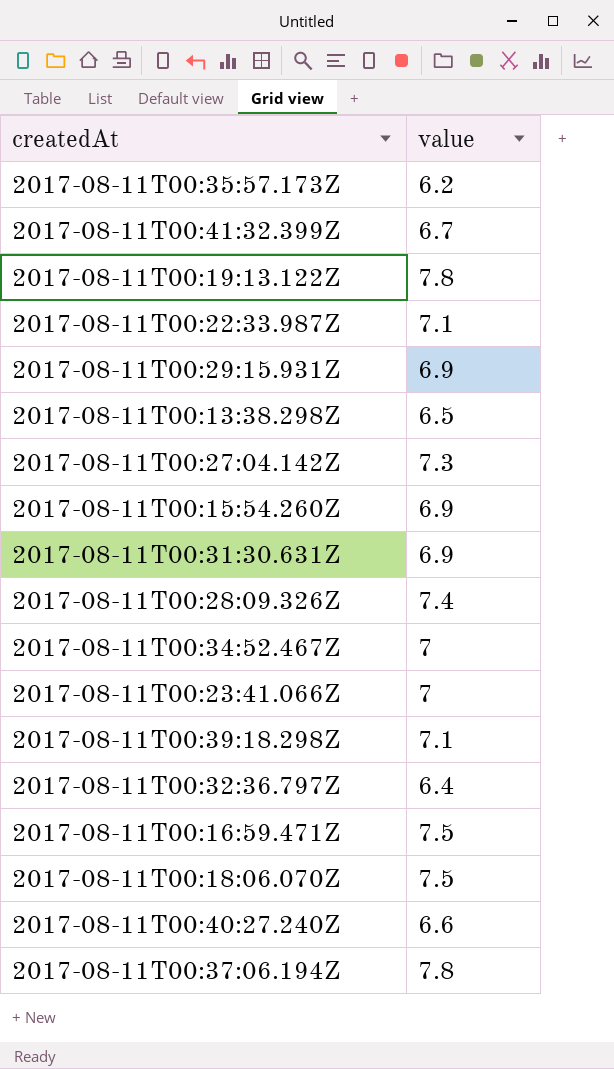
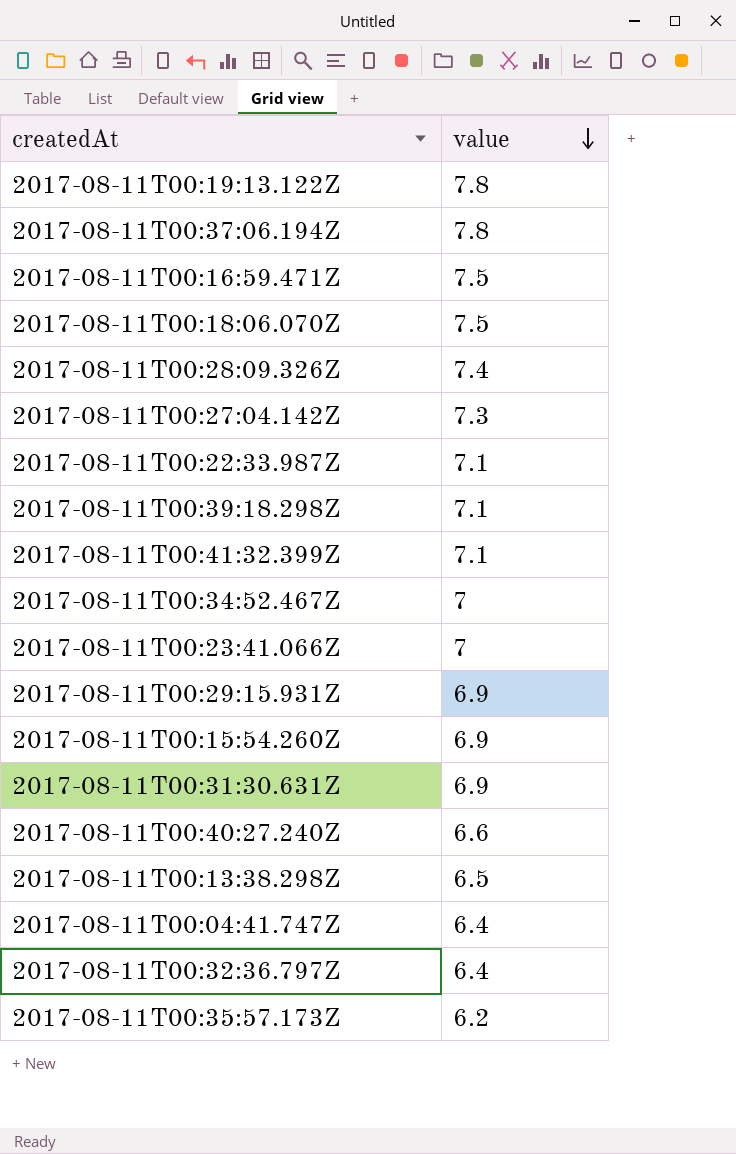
row order: none -> value descending
2017-08-11T00:41:32.399Z | value: 6.7 -> 7.1
row 2017-08-11T00:04:41.747Z: none -> 6.4

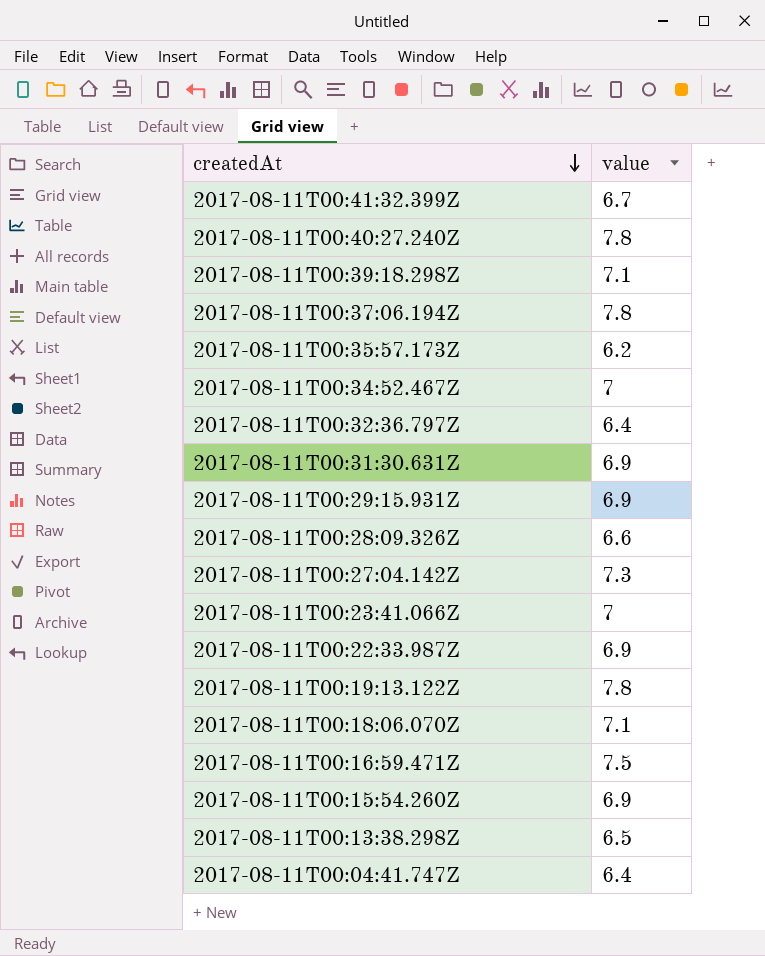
row order: value descending -> createdAt descending
2017-08-11T00:41:32.399Z | value: 7.1 -> 6.7
2017-08-11T00:40:27.240Z | value: 6.6 -> 7.8
2017-08-11T00:28:09.326Z | value: 7.4 -> 6.6
2017-08-11T00:22:33.987Z | value: 7.1 -> 6.9
2017-08-11T00:18:06.070Z | value: 7.5 -> 7.1

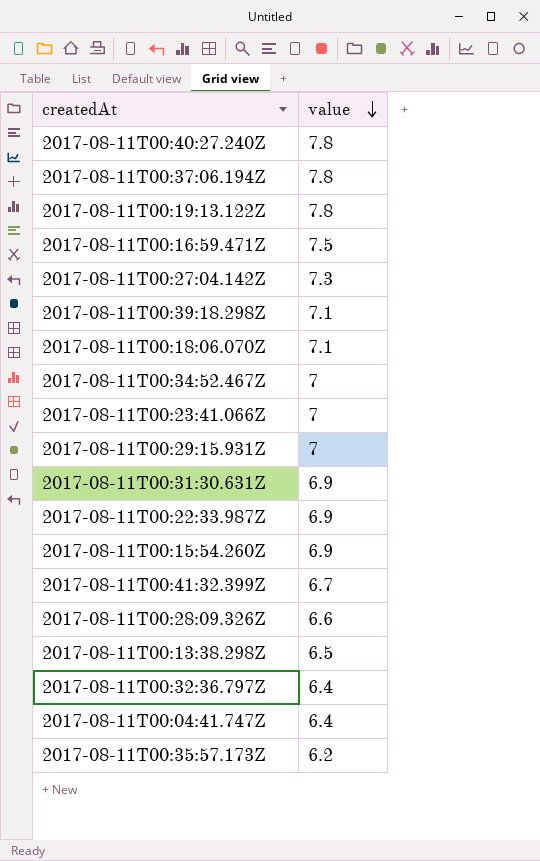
row order: createdAt descending -> value descending
2017-08-11T00:29:15.931Z | value: 6.9 -> 7

